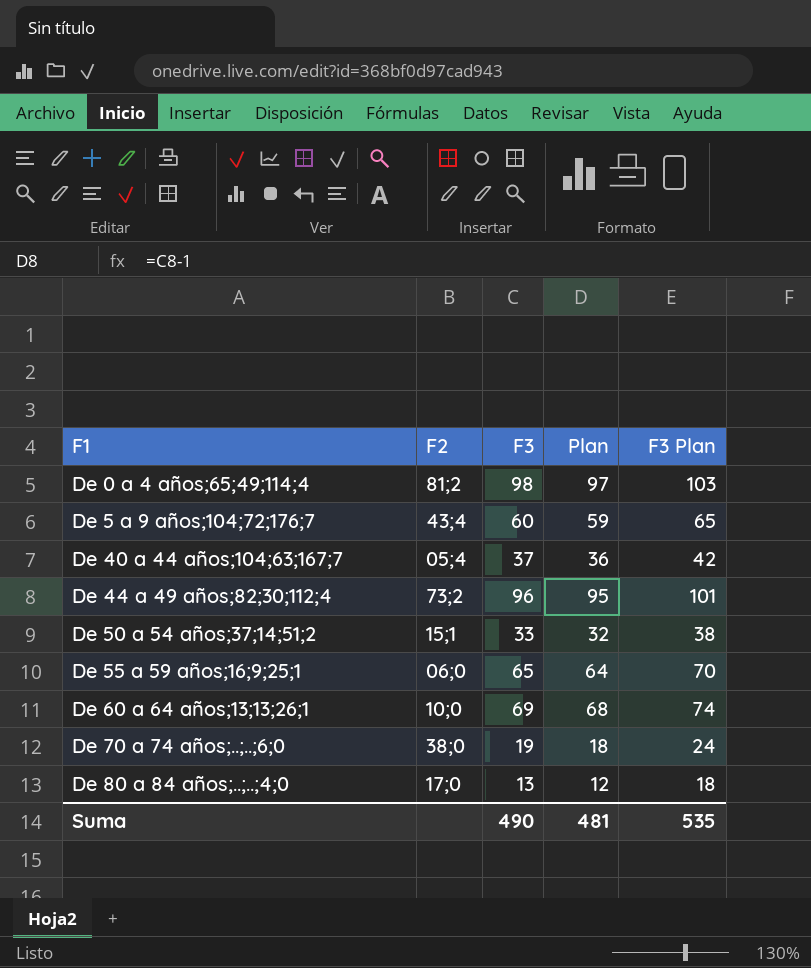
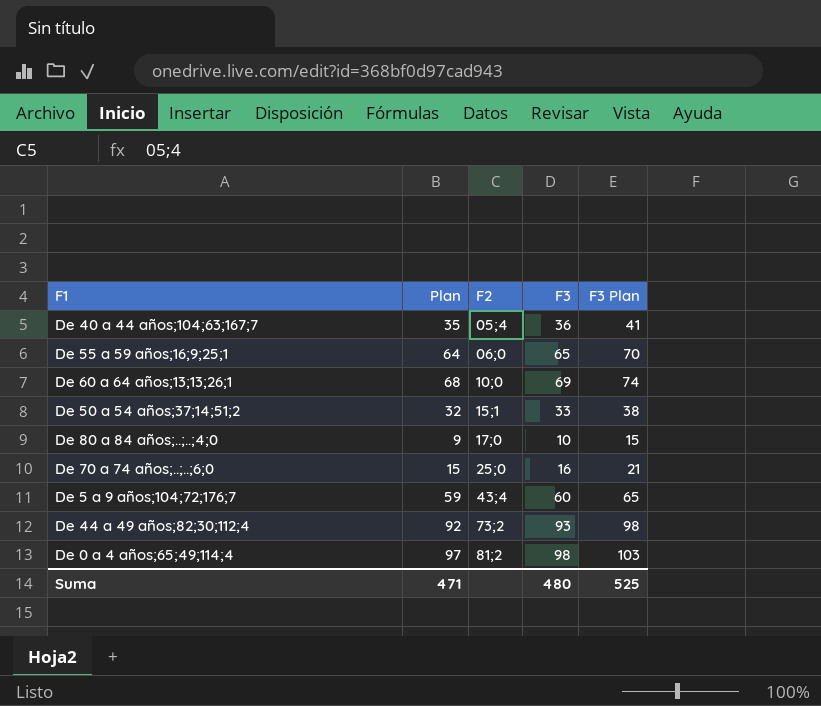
row order: F1 ascending -> F2 ascending
column Plan | position: 4 -> 2
De 40 a 44 años;104;63;167;7 | Plan: 36 -> 35
De 40 a 44 años;104;63;167;7 | F3: 37 -> 36
De 40 a 44 años;104;63;167;7 | F3 Plan: 42 -> 41
De 80 a 84 años;..;..;4;0 | Plan: 12 -> 9
De 80 a 84 años;..;..;4;0 | F3: 13 -> 10
De 80 a 84 años;..;..;4;0 | F3 Plan: 18 -> 15
De 70 a 74 años;..;..;6;0 | Plan: 18 -> 15
De 70 a 74 años;..;..;6;0 | F2: 38;0 -> 25;0
De 70 a 74 años;..;..;6;0 | F3: 19 -> 16
De 70 a 74 años;..;..;6;0 | F3 Plan: 24 -> 21
De 44 a 49 años;82;30;112;4 | Plan: 95 -> 92
De 44 a 49 años;82;30;112;4 | F3: 96 -> 93
De 44 a 49 años;82;30;112;4 | F3 Plan: 101 -> 98
Suma | Plan: 481 -> 471
Suma | F3: 490 -> 480
Suma | F3 Plan: 535 -> 525

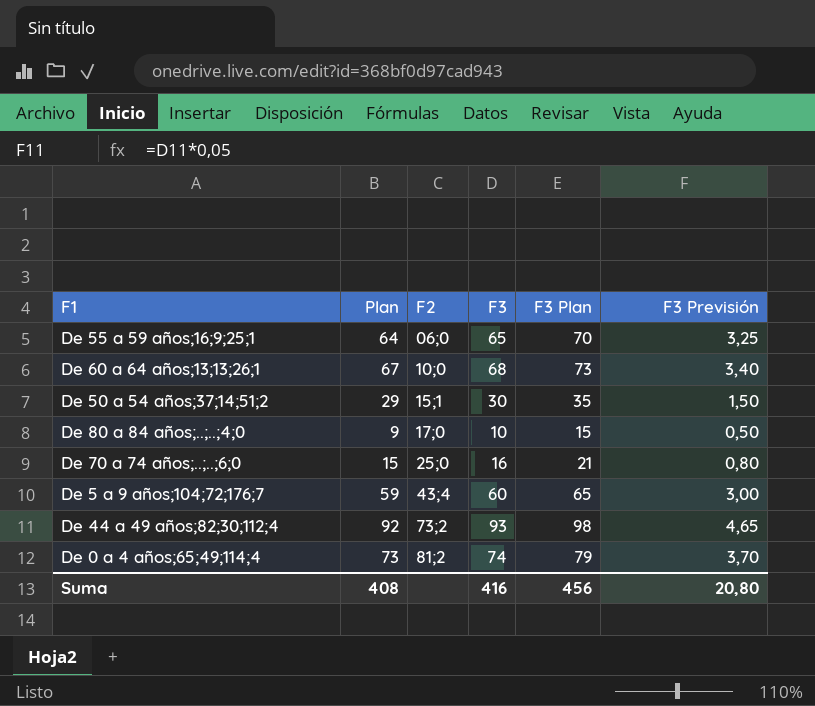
column F3 Previsión | formula: none -> [F3] * 0,05
row De 40 a 44 años;104;63;167;7: 35 | 05;4 | 36 | 41 -> none
De 60 a 64 años;13;13;26;1 | Plan: 68 -> 67
De 60 a 64 años;13;13;26;1 | F3: 69 -> 68
De 60 a 64 años;13;13;26;1 | F3 Plan: 74 -> 73
De 50 a 54 años;37;14;51;2 | Plan: 32 -> 29
De 50 a 54 años;37;14;51;2 | F3: 33 -> 30
De 50 a 54 años;37;14;51;2 | F3 Plan: 38 -> 35
De 0 a 4 años;65;49;114;4 | Plan: 97 -> 73
De 0 a 4 años;65;49;114;4 | F3: 98 -> 74
De 0 a 4 años;65;49;114;4 | F3 Plan: 103 -> 79
Suma | Plan: 471 -> 408
Suma | F3: 480 -> 416
Suma | F3 Plan: 525 -> 456

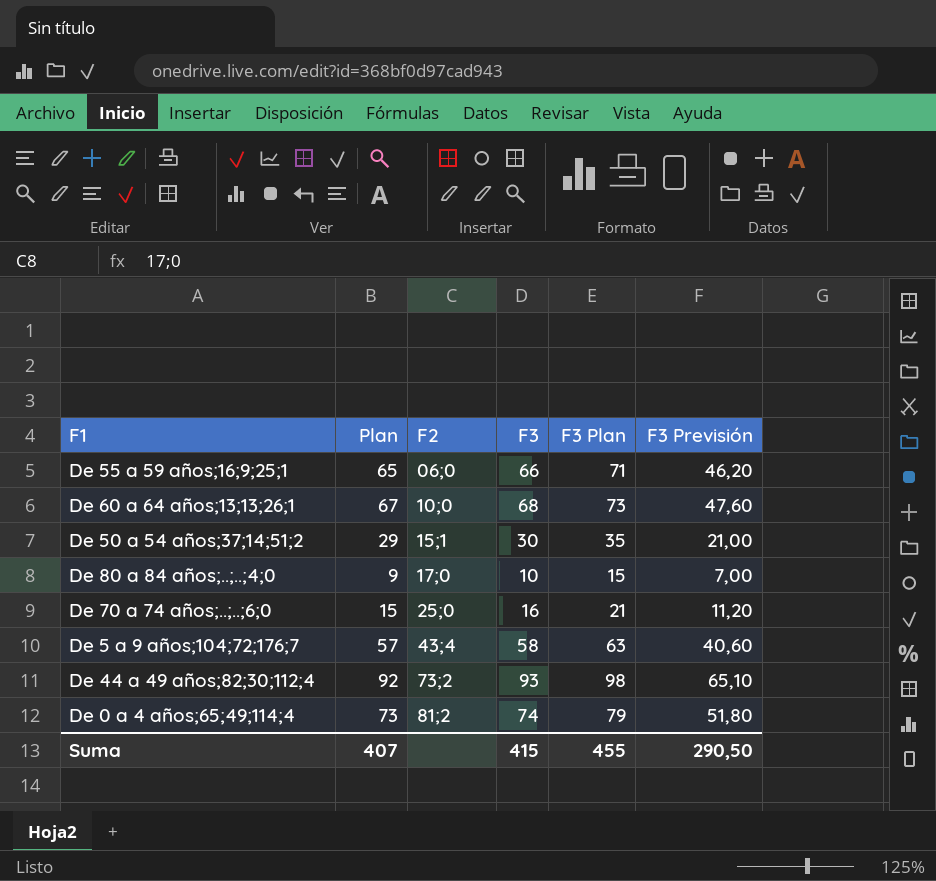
column F3 Previsión | formula: [F3] * 0,05 -> [F3] * 0,7
De 55 a 59 años;16;9;25;1 | Plan: 64 -> 65
De 55 a 59 años;16;9;25;1 | F3: 65 -> 66
De 55 a 59 años;16;9;25;1 | F3 Plan: 70 -> 71
De 5 a 9 años;104;72;176;7 | Plan: 59 -> 57
De 5 a 9 años;104;72;176;7 | F3: 60 -> 58
De 5 a 9 años;104;72;176;7 | F3 Plan: 65 -> 63
Suma | Plan: 408 -> 407
Suma | F3: 416 -> 415
Suma | F3 Plan: 456 -> 455
Suma | F3 Previsión: 20,80 -> 290,50

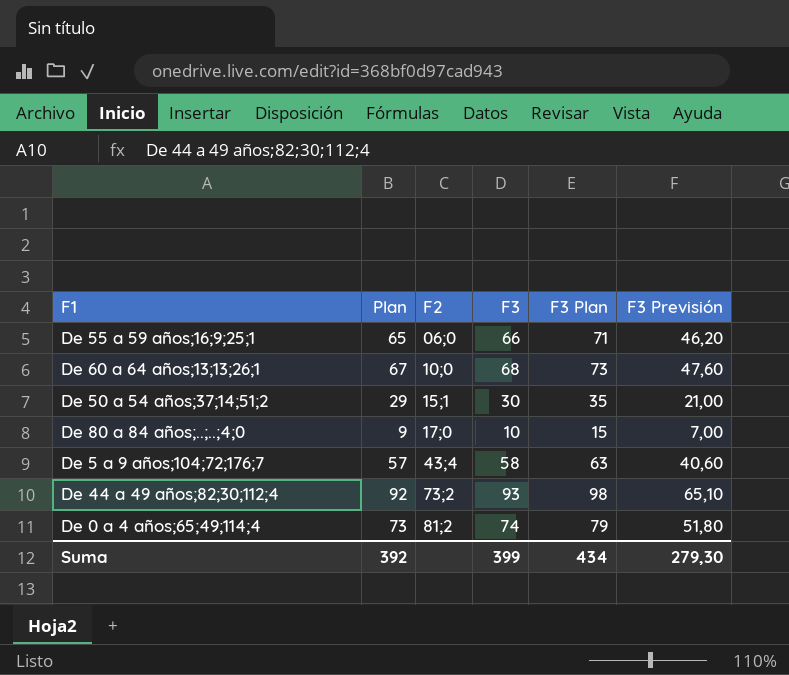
row De 70 a 74 años;..;..;6;0: 15 | 25;0 | 16 | 21 | 11,20 -> none
Suma | Plan: 407 -> 392
Suma | F3: 415 -> 399
Suma | F3 Plan: 455 -> 434
Suma | F3 Previsión: 290,50 -> 279,30

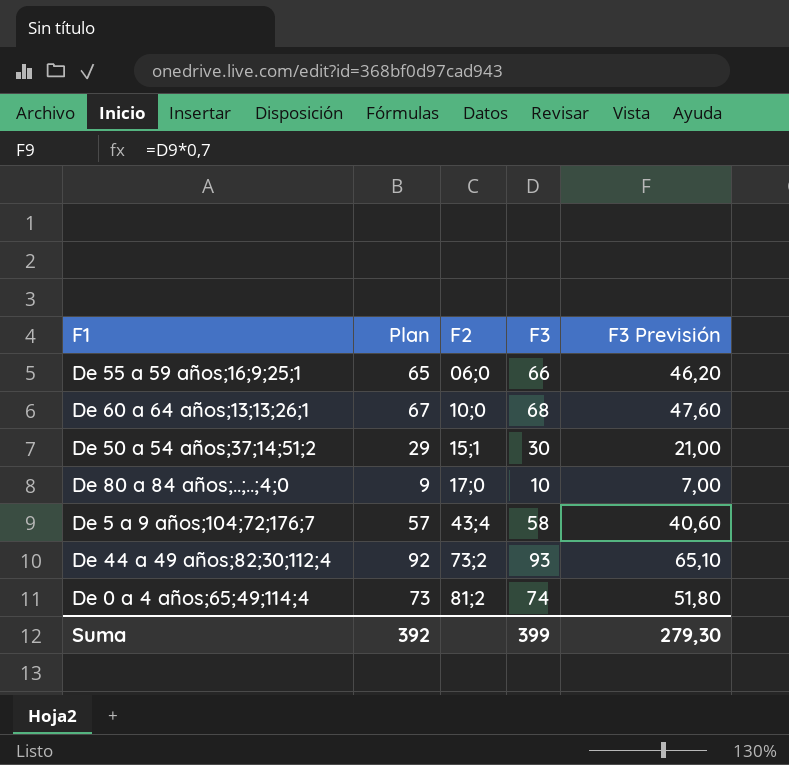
column F3 Plan | formula: [F3] + 5 -> none

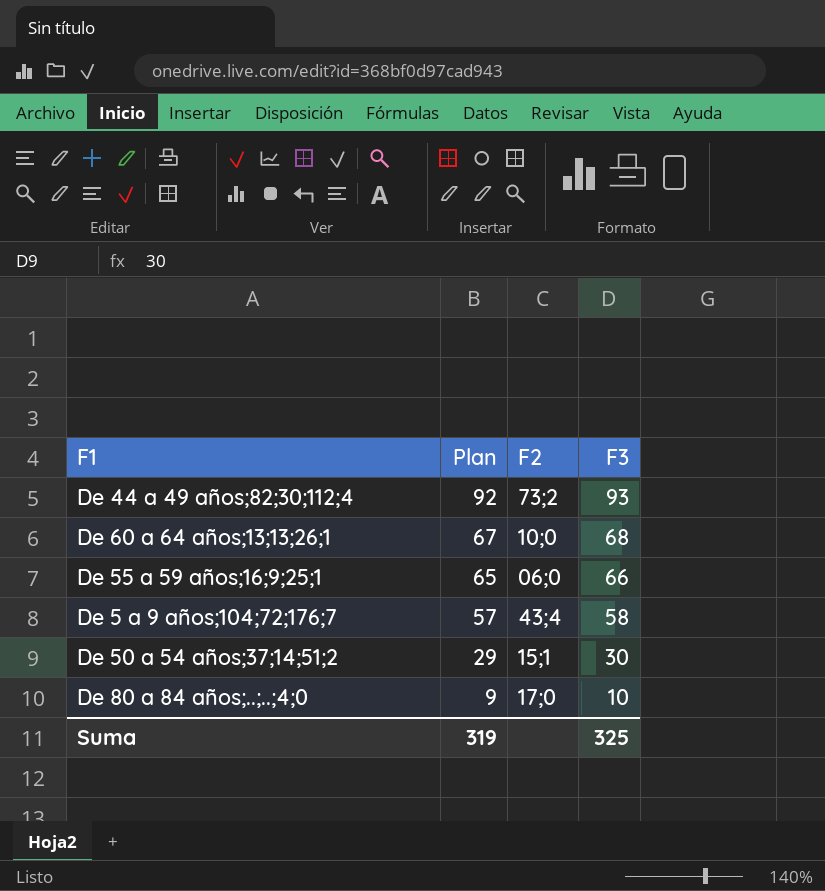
row order: F2 ascending -> Plan descending
column F3 Previsión | formula: [F3] * 0,7 -> none
row De 0 a 4 años;65;49;114;4: 73 | 81;2 | 74 | 51,80 -> none
Suma | Plan: 392 -> 319
Suma | F3: 399 -> 325

